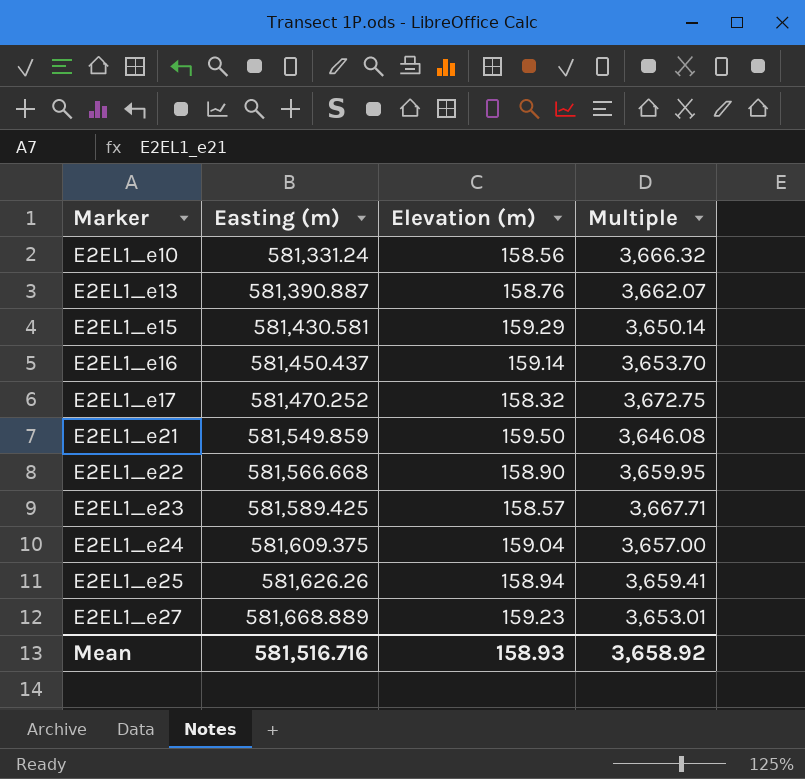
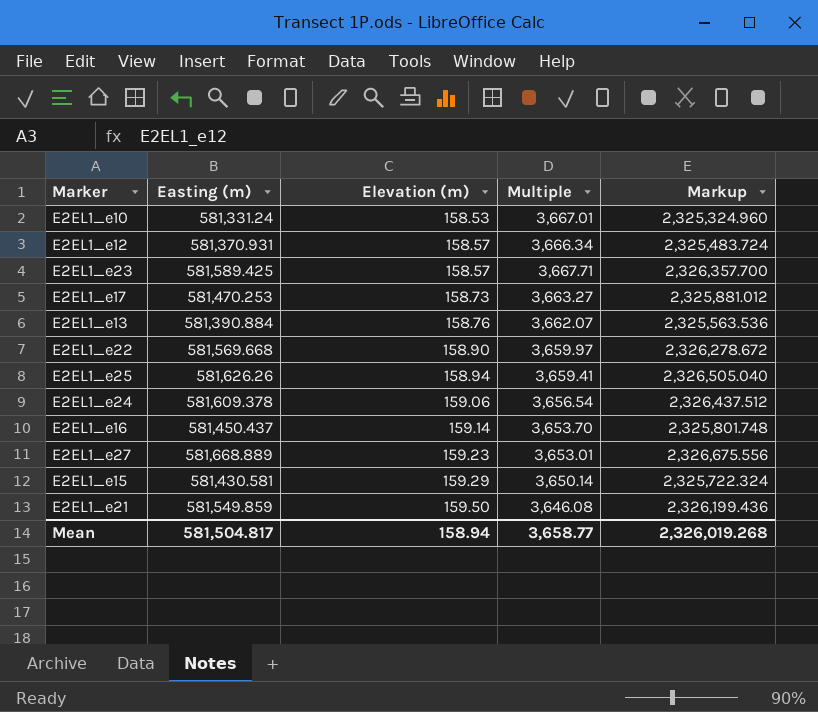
row order: Marker ascending -> Elevation (m) ascending
column Markup | formula: none -> [Easting (m)] * 4
E2EL1_e10 | Elevation (m): 158.56 -> 158.53
E2EL1_e10 | Multiple: 3,666.32 -> 3,667.01
row E2EL1_e12: none -> 581,370.931 | 158.57 | 3,666.34 | 2,325,483.724
E2EL1_e17 | Easting (m): 581,470.252 -> 581,470.253
E2EL1_e17 | Elevation (m): 158.32 -> 158.73
E2EL1_e17 | Multiple: 3,672.75 -> 3,663.27
E2EL1_e13 | Easting (m): 581,390.887 -> 581,390.884
E2EL1_e22 | Easting (m): 581,566.668 -> 581,569.668
E2EL1_e22 | Multiple: 3,659.95 -> 3,659.97
E2EL1_e24 | Easting (m): 581,609.375 -> 581,609.378
E2EL1_e24 | Elevation (m): 159.04 -> 159.06
E2EL1_e24 | Multiple: 3,657.00 -> 3,656.54
Mean | Easting (m): 581,516.716 -> 581,504.817
Mean | Elevation (m): 158.93 -> 158.94
Mean | Multiple: 3,658.92 -> 3,658.77

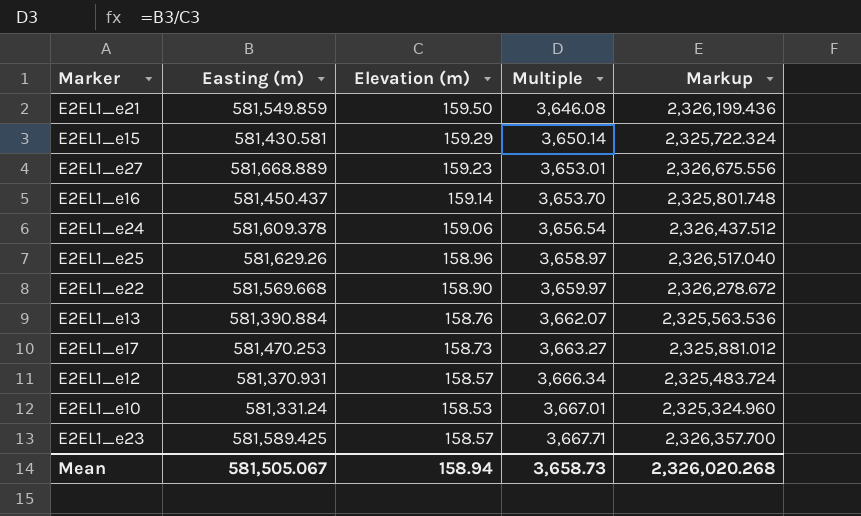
row order: Elevation (m) ascending -> Multiple ascending
E2EL1_e25 | Easting (m): 581,626.26 -> 581,629.26
E2EL1_e25 | Elevation (m): 158.94 -> 158.96
E2EL1_e25 | Multiple: 3,659.41 -> 3,658.97
E2EL1_e25 | Markup: 2,326,505.040 -> 2,326,517.040
Mean | Easting (m): 581,504.817 -> 581,505.067
Mean | Multiple: 3,658.77 -> 3,658.73
Mean | Markup: 2,326,019.268 -> 2,326,020.268

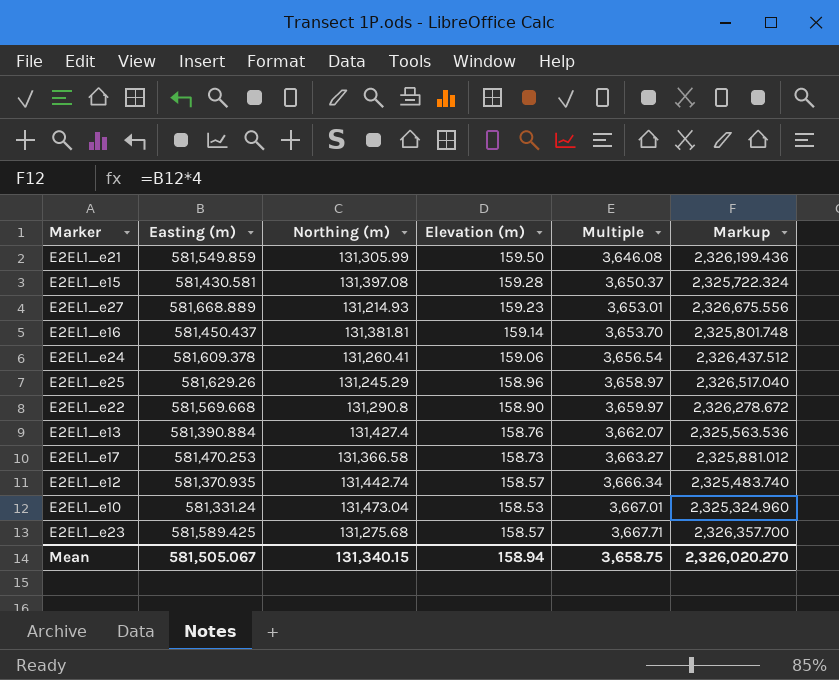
column Northing (m) | position: none -> 3
E2EL1_e15 | Elevation (m): 159.29 -> 159.28
E2EL1_e15 | Multiple: 3,650.14 -> 3,650.37
E2EL1_e12 | Easting (m): 581,370.931 -> 581,370.935
E2EL1_e12 | Markup: 2,325,483.724 -> 2,325,483.740
Mean | Multiple: 3,658.73 -> 3,658.75
Mean | Markup: 2,326,020.268 -> 2,326,020.270

